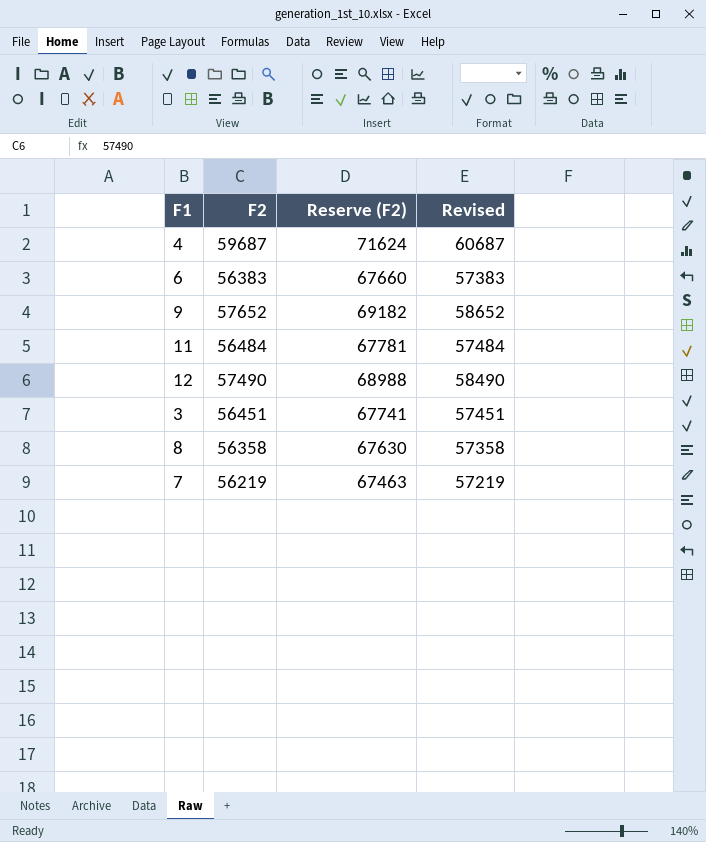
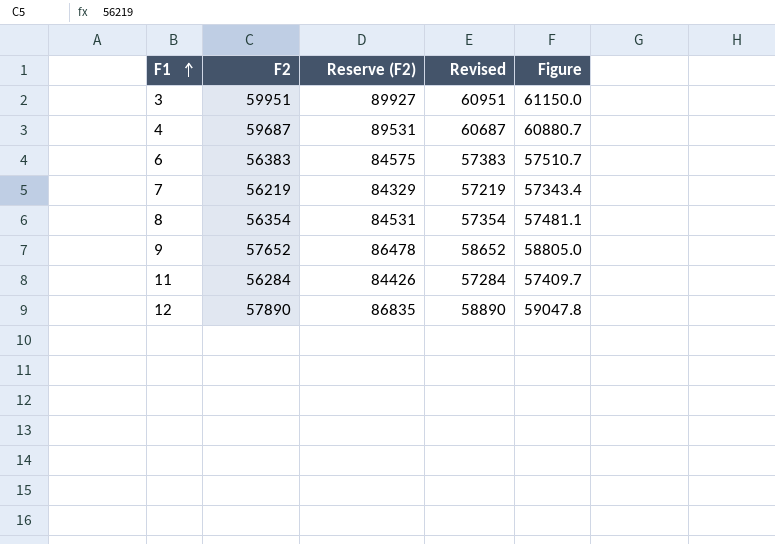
row order: none -> F1 ascending
column Reserve (F2) | formula: [F2] * 1.2 -> [F2] * 1.5
column Figure | formula: none -> [F2] * 1.02
3 | F2: 56451 -> 59951
3 | Revised: 57451 -> 60951
8 | F2: 56358 -> 56354
8 | Revised: 57358 -> 57354
11 | F2: 56484 -> 56284
11 | Revised: 57484 -> 57284
12 | F2: 57490 -> 57890
12 | Revised: 58490 -> 58890

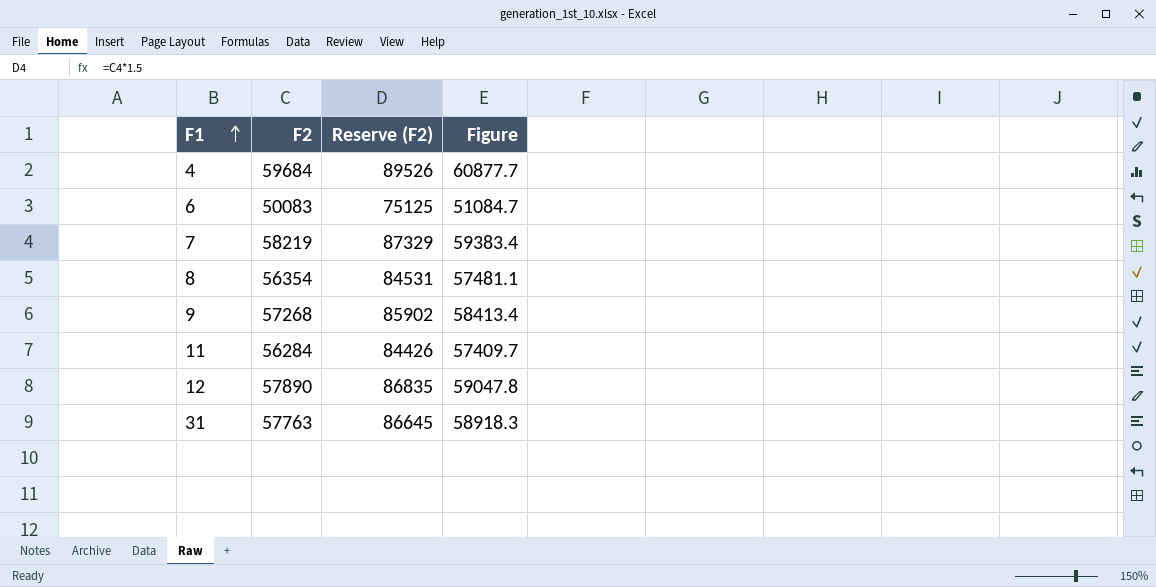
column Revised | formula: [F2] + 1000 -> none
row 3: 59951 | 89927 | 60951 | 61150.0 -> none
4 | F2: 59687 -> 59684
4 | Reserve (F2): 89531 -> 89526
4 | Figure: 60880.7 -> 60877.7
6 | F2: 56383 -> 50083
6 | Reserve (F2): 84575 -> 75125
6 | Figure: 57510.7 -> 51084.7
7 | F2: 56219 -> 58219
7 | Reserve (F2): 84329 -> 87329
7 | Figure: 57343.4 -> 59383.4
9 | F2: 57652 -> 57268
9 | Reserve (F2): 86478 -> 85902
9 | Figure: 58805.0 -> 58413.4
row 31: none -> 57763 | 86645 | 58918.3

